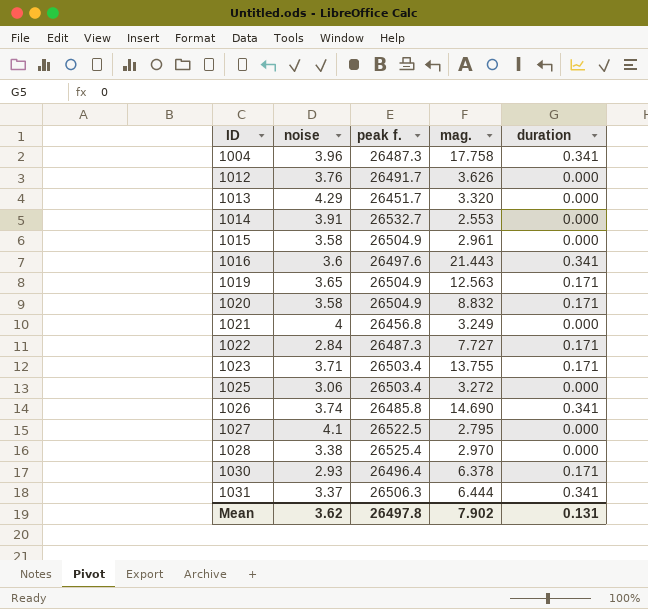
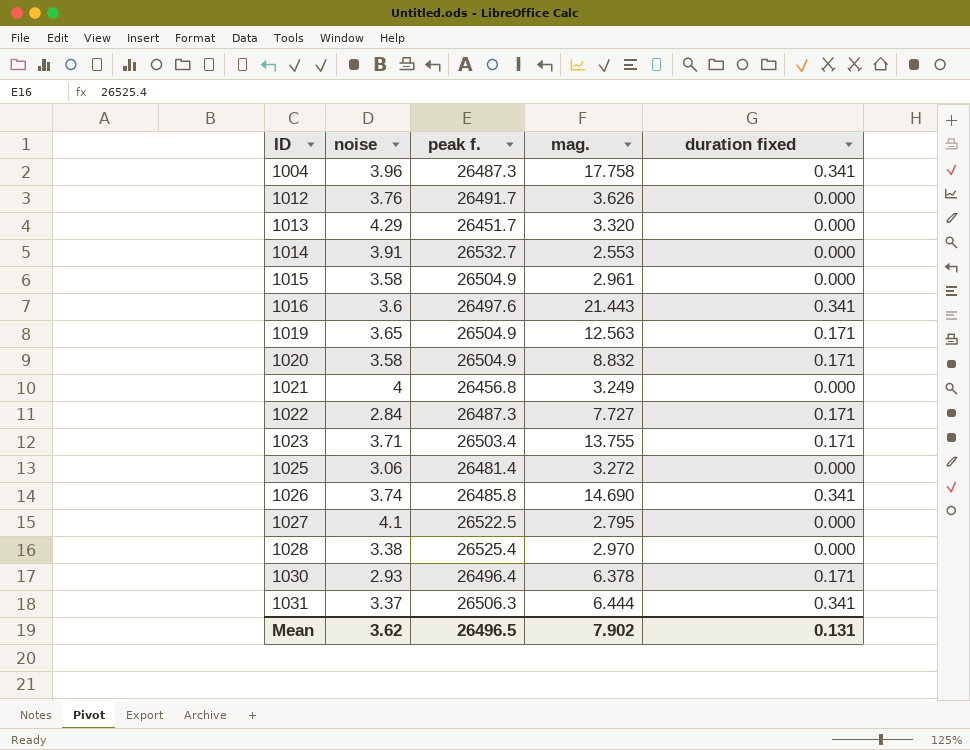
column name: duration -> duration fixed
1025 | peak f.: 26503.4 -> 26481.4
Mean | peak f.: 26497.8 -> 26496.5

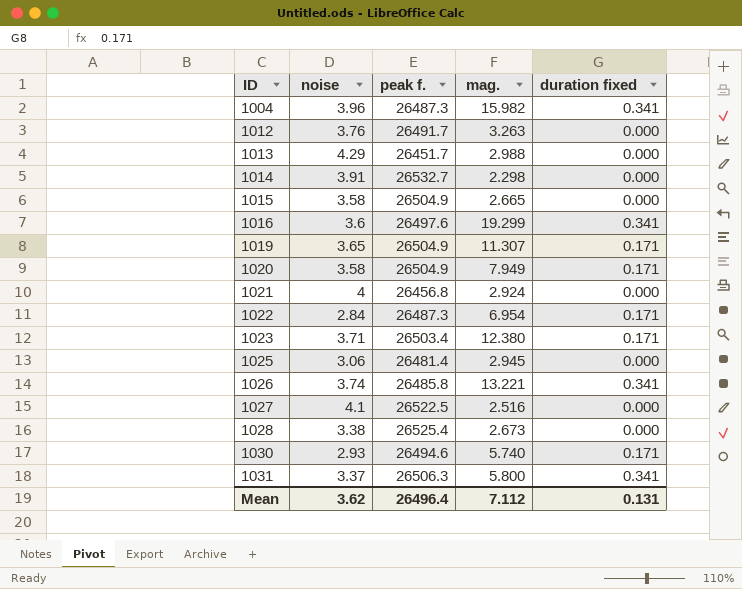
1004 | mag.: 17.758 -> 15.982
1012 | mag.: 3.626 -> 3.263
1013 | mag.: 3.320 -> 2.988
1014 | mag.: 2.553 -> 2.298
1015 | mag.: 2.961 -> 2.665
1016 | mag.: 21.443 -> 19.299
1019 | mag.: 12.563 -> 11.307
1020 | mag.: 8.832 -> 7.949
1021 | mag.: 3.249 -> 2.924
1022 | mag.: 7.727 -> 6.954
1023 | mag.: 13.755 -> 12.380
1025 | mag.: 3.272 -> 2.945
1026 | mag.: 14.690 -> 13.221
1027 | mag.: 2.795 -> 2.516
1028 | mag.: 2.970 -> 2.673
1030 | peak f.: 26496.4 -> 26494.6
1030 | mag.: 6.378 -> 5.740
1031 | mag.: 6.444 -> 5.800
Mean | peak f.: 26496.5 -> 26496.4
Mean | mag.: 7.902 -> 7.112

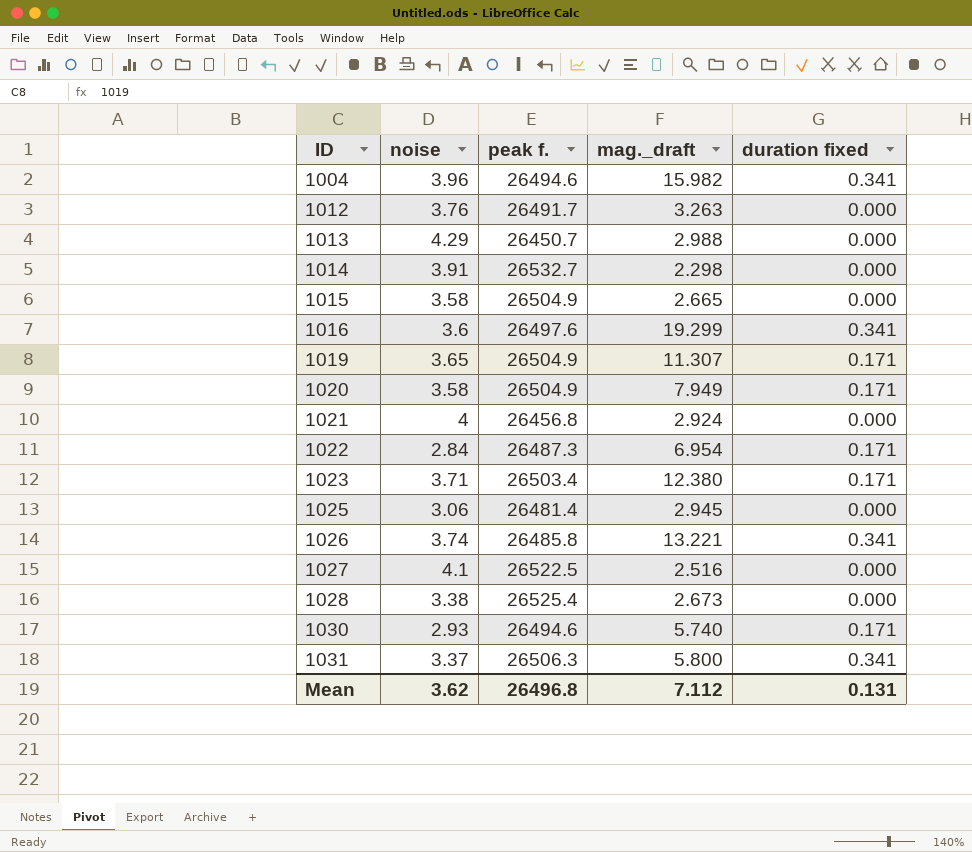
column name: mag. -> mag._draft
1004 | peak f.: 26487.3 -> 26494.6
1013 | peak f.: 26451.7 -> 26450.7
Mean | peak f.: 26496.4 -> 26496.8

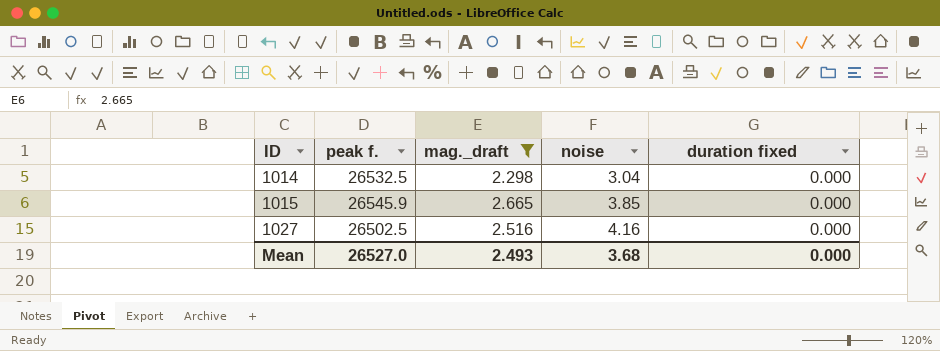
filter: none -> mag._draft <= 2.665
column noise | position: 2 -> 4
1014 | peak f.: 26532.7 -> 26532.5
1014 | noise: 3.91 -> 3.04
1015 | peak f.: 26504.9 -> 26545.9
1015 | noise: 3.58 -> 3.85
1027 | peak f.: 26522.5 -> 26502.5
1027 | noise: 4.1 -> 4.16
Mean | peak f.: 26496.8 -> 26527.0
Mean | mag._draft: 7.112 -> 2.493
Mean | noise: 3.62 -> 3.68
Mean | duration fixed: 0.131 -> 0.000

